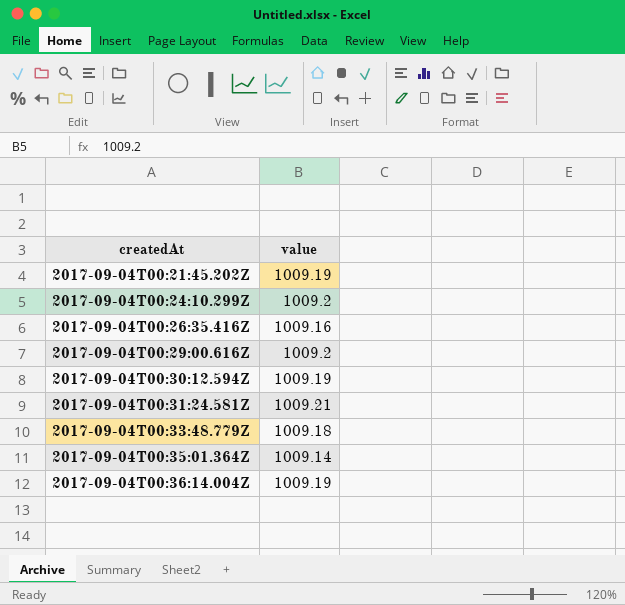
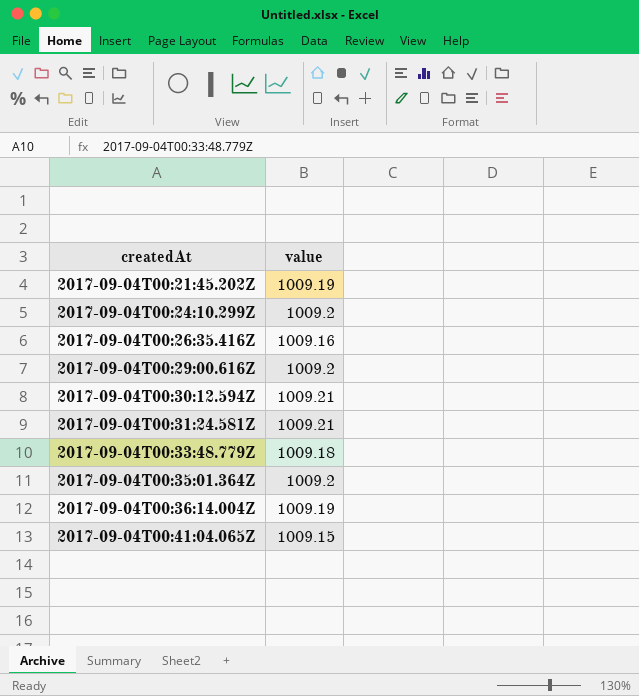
2017-09-04T00:30:12.594Z | value: 1009.19 -> 1009.21
2017-09-04T00:35:01.364Z | value: 1009.14 -> 1009.2
row 2017-09-04T00:41:04.065Z: none -> 1009.15

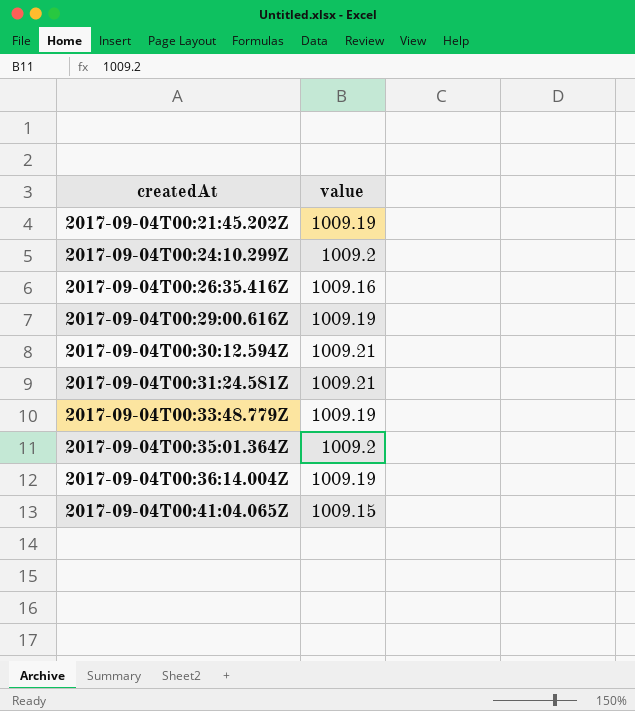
2017-09-04T00:29:00.616Z | value: 1009.2 -> 1009.19
2017-09-04T00:33:48.779Z | value: 1009.18 -> 1009.19

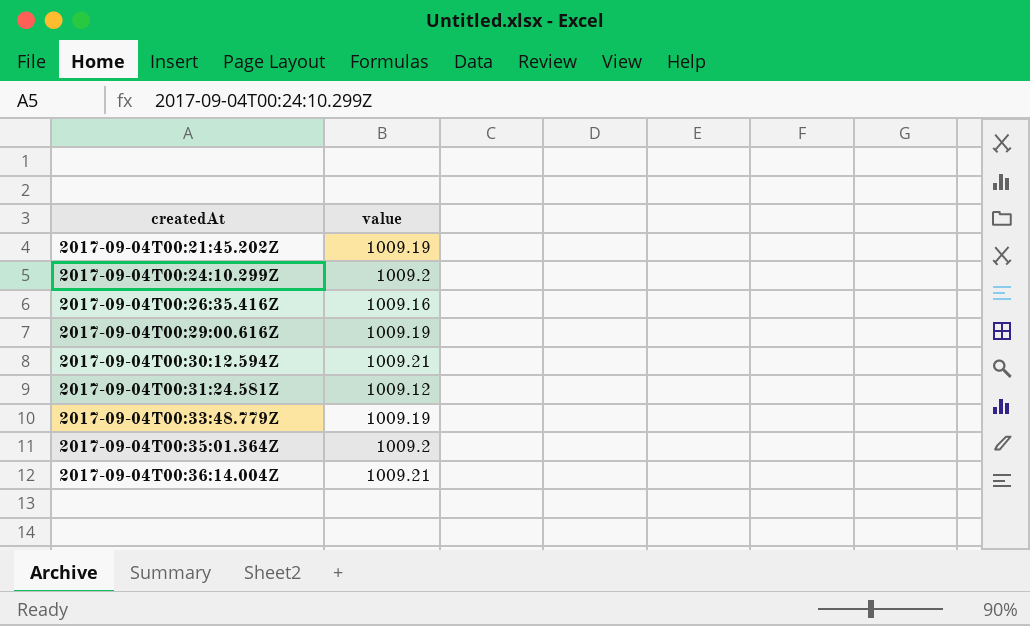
row 2017-09-04T00:41:04.065Z: 1009.15 -> none
2017-09-04T00:31:24.581Z | value: 1009.21 -> 1009.12
2017-09-04T00:36:14.004Z | value: 1009.19 -> 1009.21

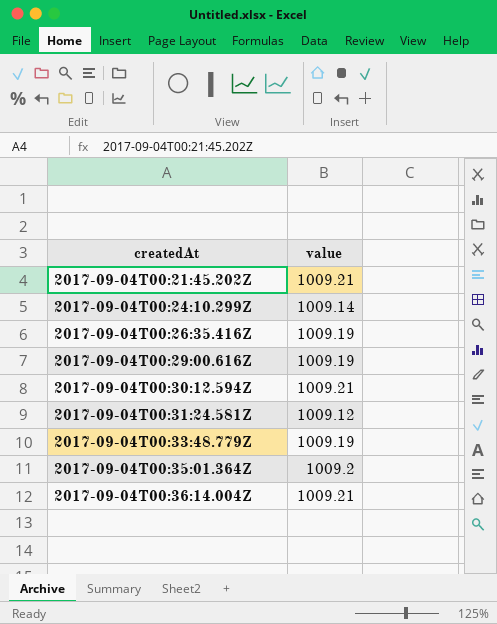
2017-09-04T00:21:45.202Z | value: 1009.19 -> 1009.21
2017-09-04T00:24:10.299Z | value: 1009.2 -> 1009.14
2017-09-04T00:26:35.416Z | value: 1009.16 -> 1009.19

